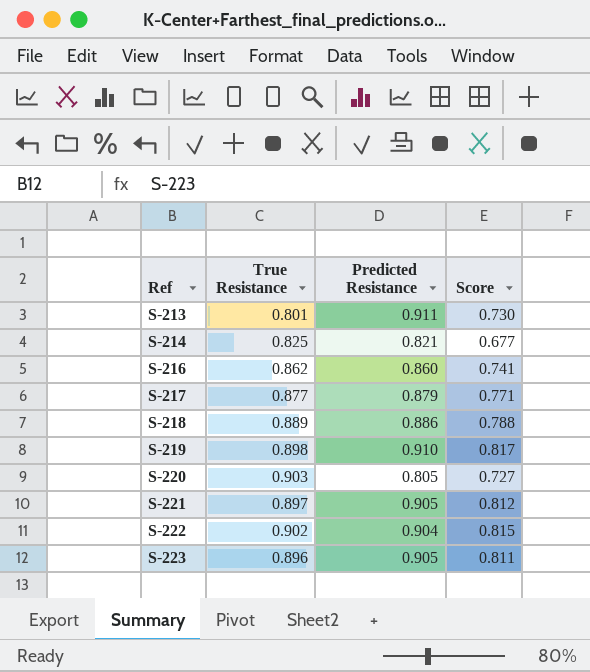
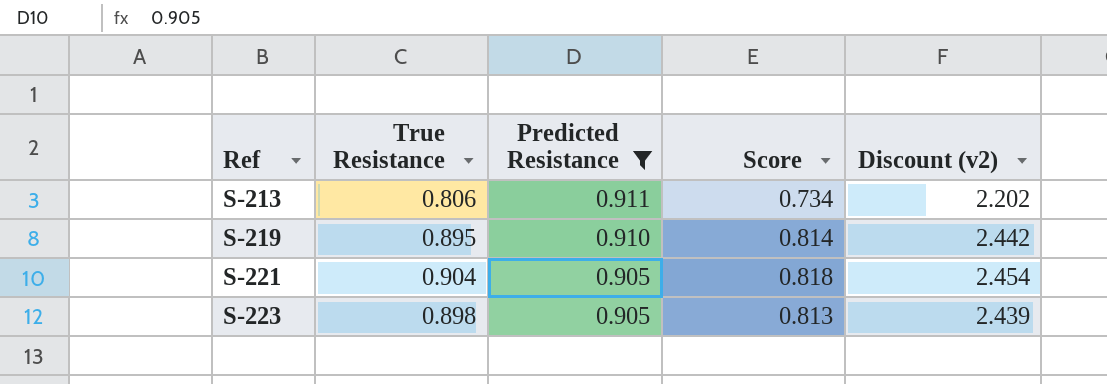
filter: none -> Predicted Resistance >= 0.905
column Discount (v2) | formula: none -> [Score] * 3
S-213 | True Resistance: 0.801 -> 0.806
S-213 | Score: 0.730 -> 0.734
S-219 | True Resistance: 0.898 -> 0.895
S-219 | Score: 0.817 -> 0.814
S-221 | True Resistance: 0.897 -> 0.904
S-221 | Score: 0.812 -> 0.818
S-223 | True Resistance: 0.896 -> 0.898
S-223 | Score: 0.811 -> 0.813

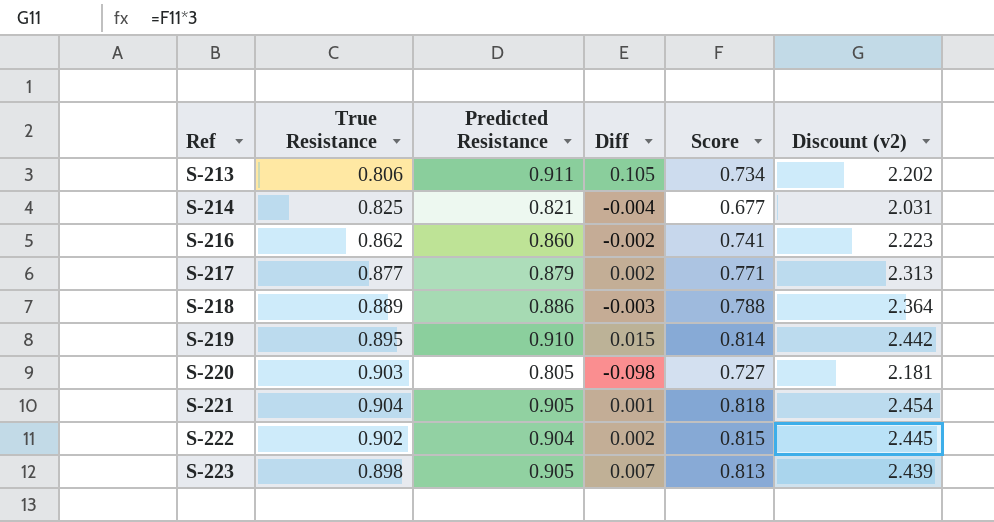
filter: Predicted Resistance >= 0.905 -> none
column Diff | formula: none -> [Predicted Resistance] - [True Resistance]

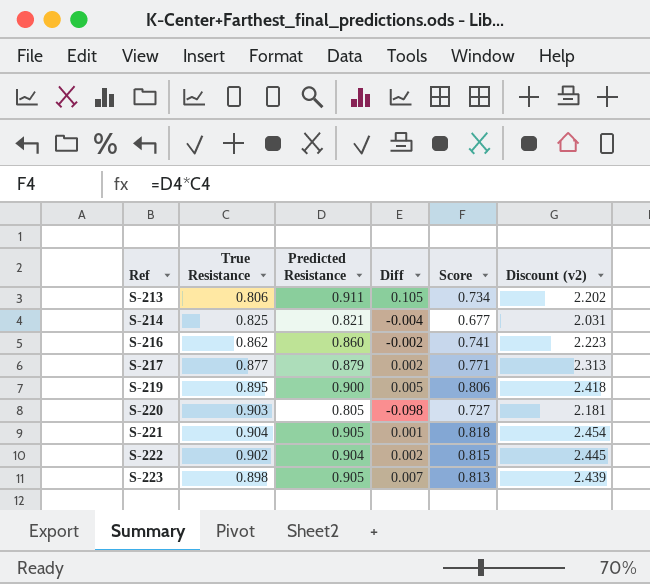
row S-218: 0.889 | 0.886 | -0.003 | 0.788 | 2.364 -> none
S-219 | Predicted Resistance: 0.910 -> 0.900
S-219 | Diff: 0.015 -> 0.005
S-219 | Score: 0.814 -> 0.806
S-219 | Discount (v2): 2.442 -> 2.418

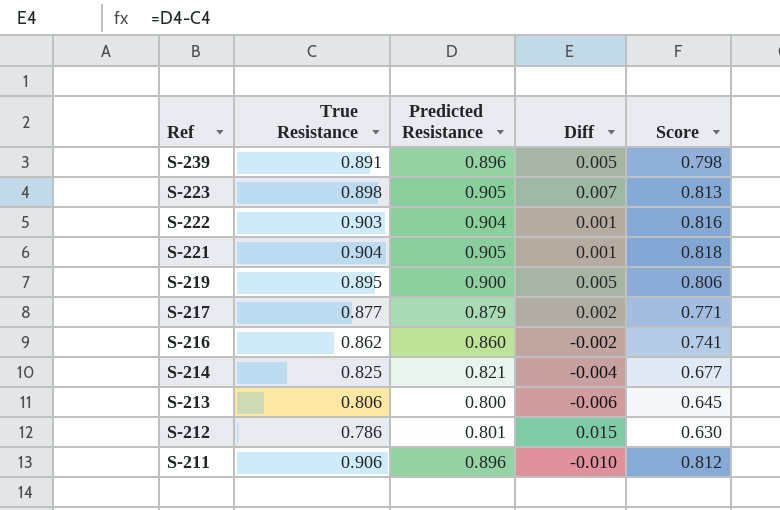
row order: Ref ascending -> Ref descending
column Discount (v2) | formula: [Score] * 3 -> none
row S-220: 0.903 | 0.805 | -0.098 | 0.727 | 2.181 -> none
row S-239: none -> 0.891 | 0.896 | 0.005 | 0.798
S-222 | True Resistance: 0.902 -> 0.903
S-222 | Diff: 0.002 -> 0.001
S-222 | Score: 0.815 -> 0.816
S-213 | Predicted Resistance: 0.911 -> 0.800
S-213 | Diff: 0.105 -> -0.006
S-213 | Score: 0.734 -> 0.645
row S-212: none -> 0.786 | 0.801 | 0.015 | 0.630
row S-211: none -> 0.906 | 0.896 | -0.010 | 0.812

